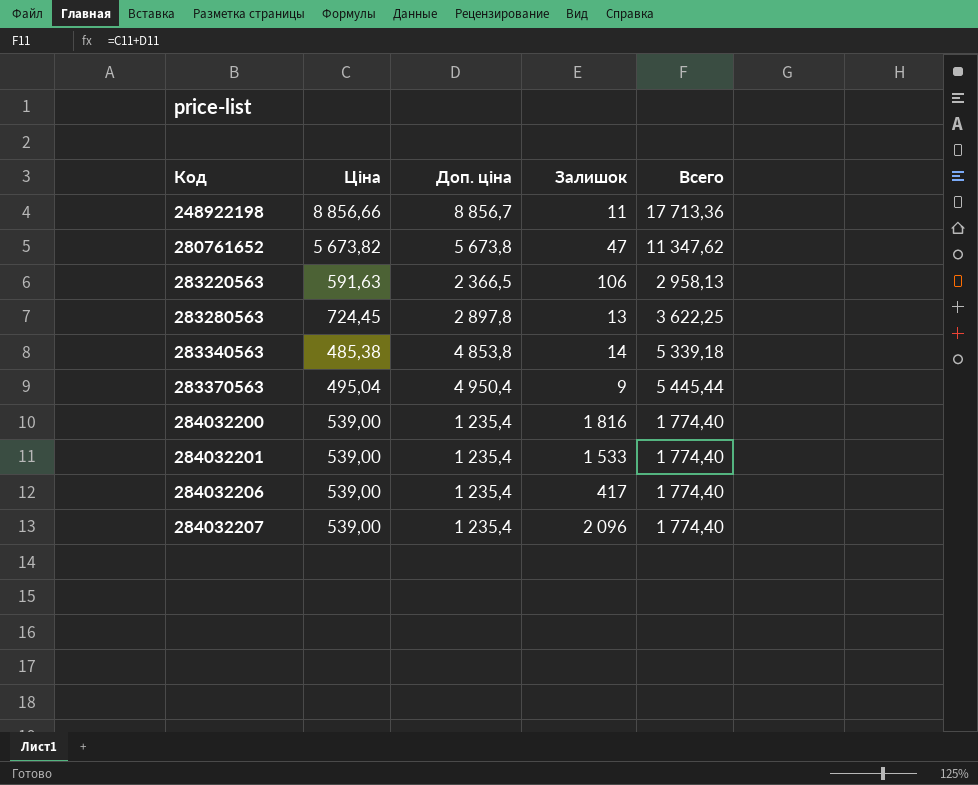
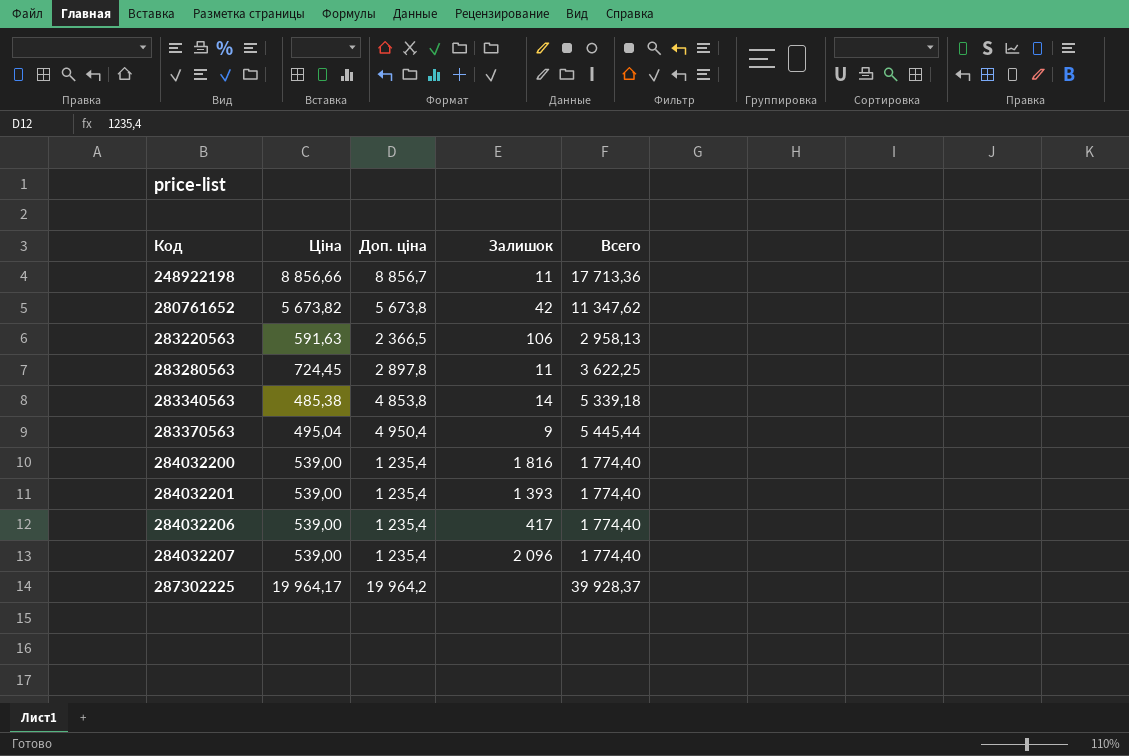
280761652 | Залишок: 47 -> 42
283280563 | Залишок: 13 -> 11
284032201 | Залишок: 1 533 -> 1 393
row 287302225: none -> 19 964,17 | 19 964,2 | none | 39 928,37

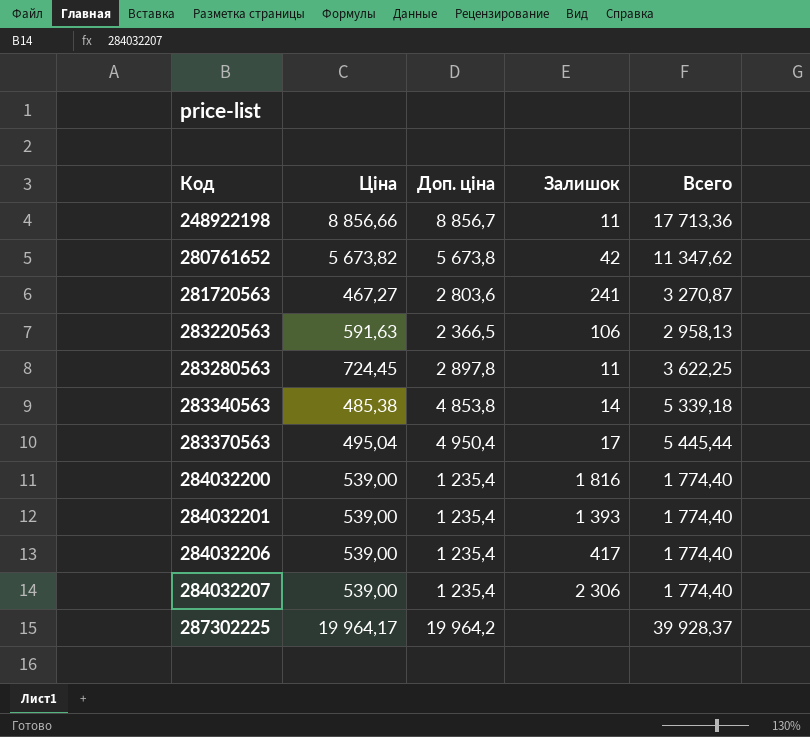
row 281720563: none -> 467,27 | 2 803,6 | 241 | 3 270,87
283370563 | Залишок: 9 -> 17
284032207 | Залишок: 2 096 -> 2 306

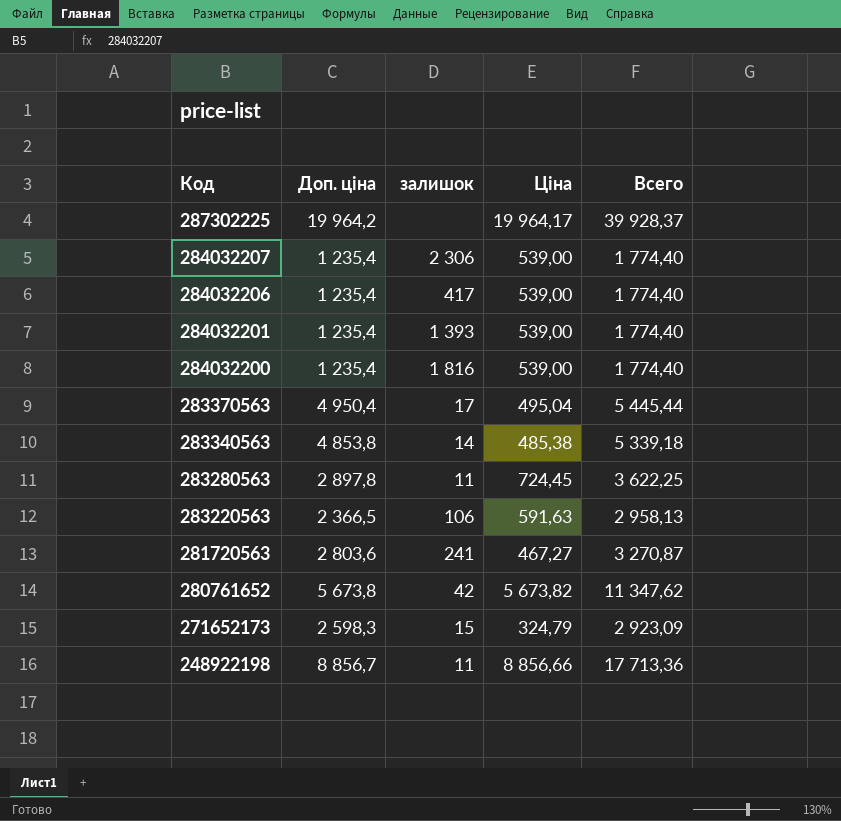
row order: Код ascending -> Код descending
column name: Залишок -> залишок
column Ціна | position: 2 -> 4
row 271652173: none -> 2 598,3 | 15 | 324,79 | 2 923,09

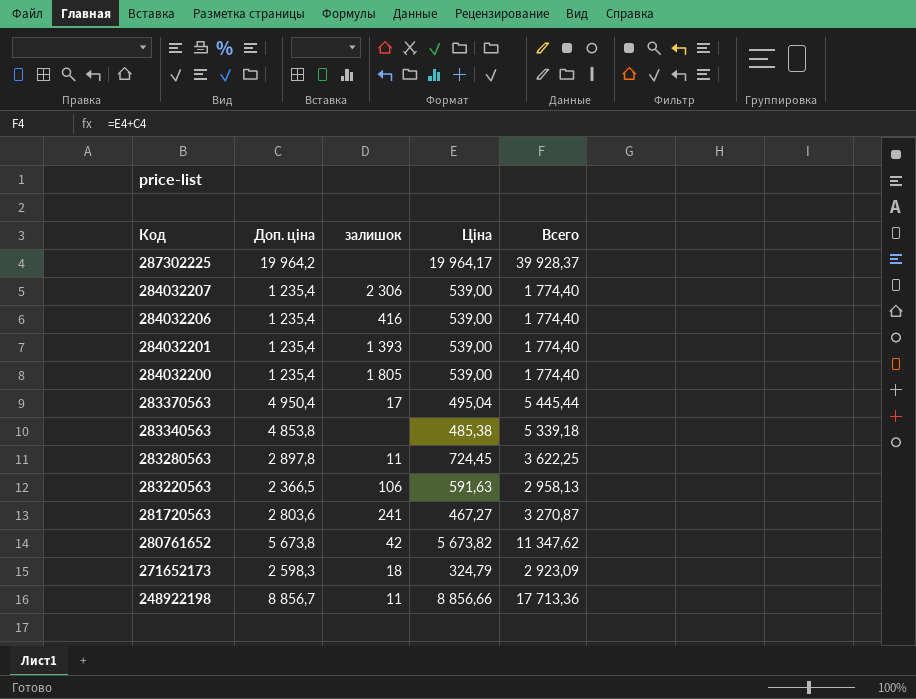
284032206 | залишок: 417 -> 416
284032200 | залишок: 1 816 -> 1 805
283340563 | залишок: 14 -> none
271652173 | залишок: 15 -> 18

